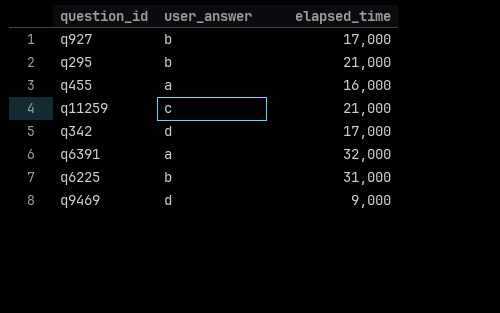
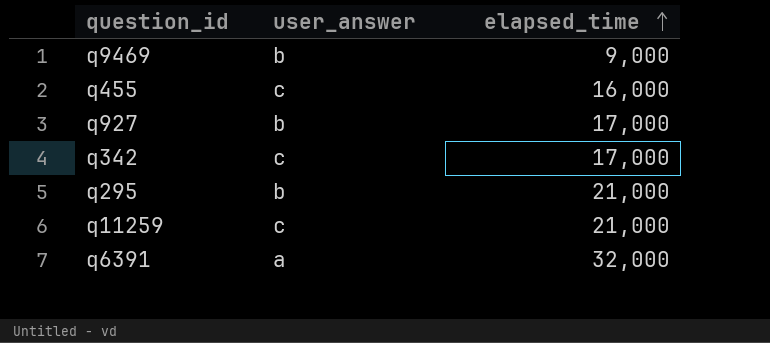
row order: none -> elapsed_time ascending
row q6225: b | 31,000 -> none
q9469 | user_answer: d -> b
q455 | user_answer: a -> c
q342 | user_answer: d -> c

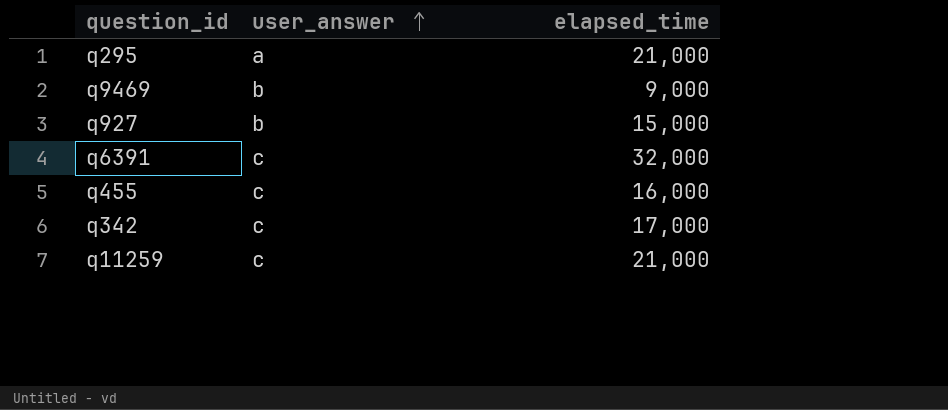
row order: elapsed_time ascending -> user_answer ascending
q295 | user_answer: b -> a
q927 | elapsed_time: 17,000 -> 15,000
q6391 | user_answer: a -> c

